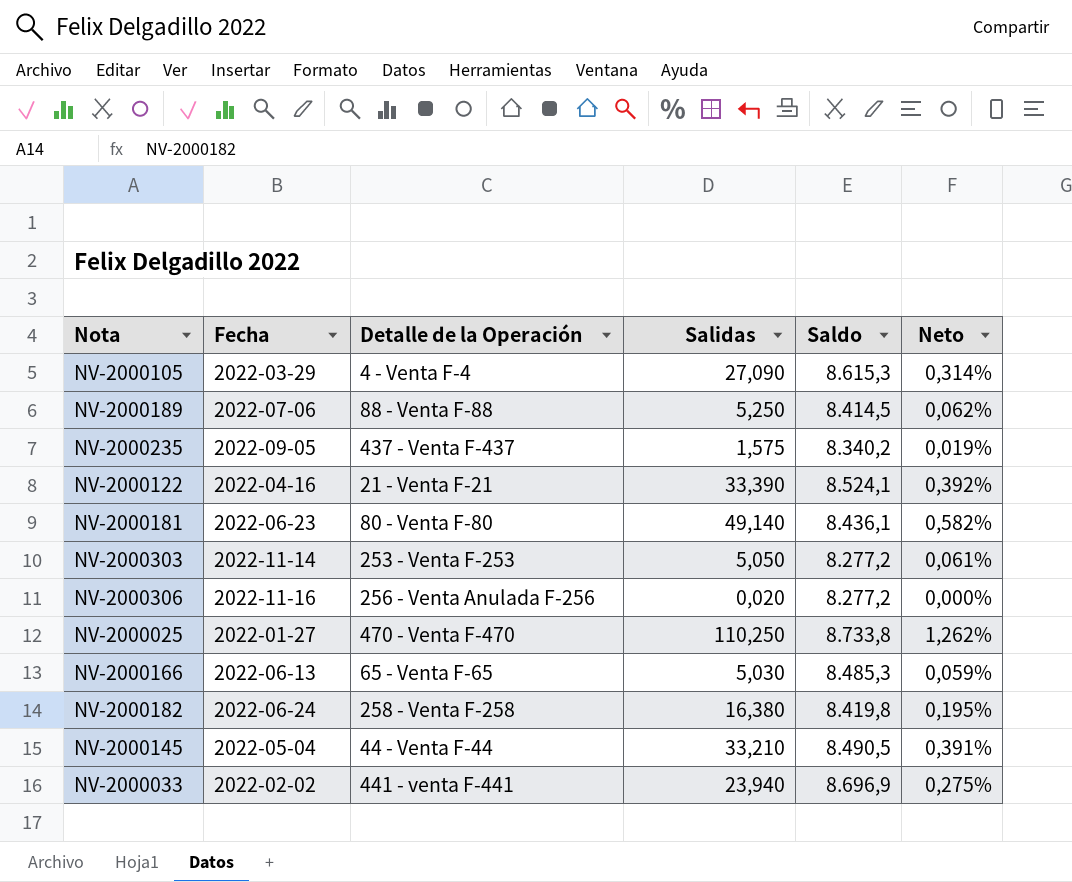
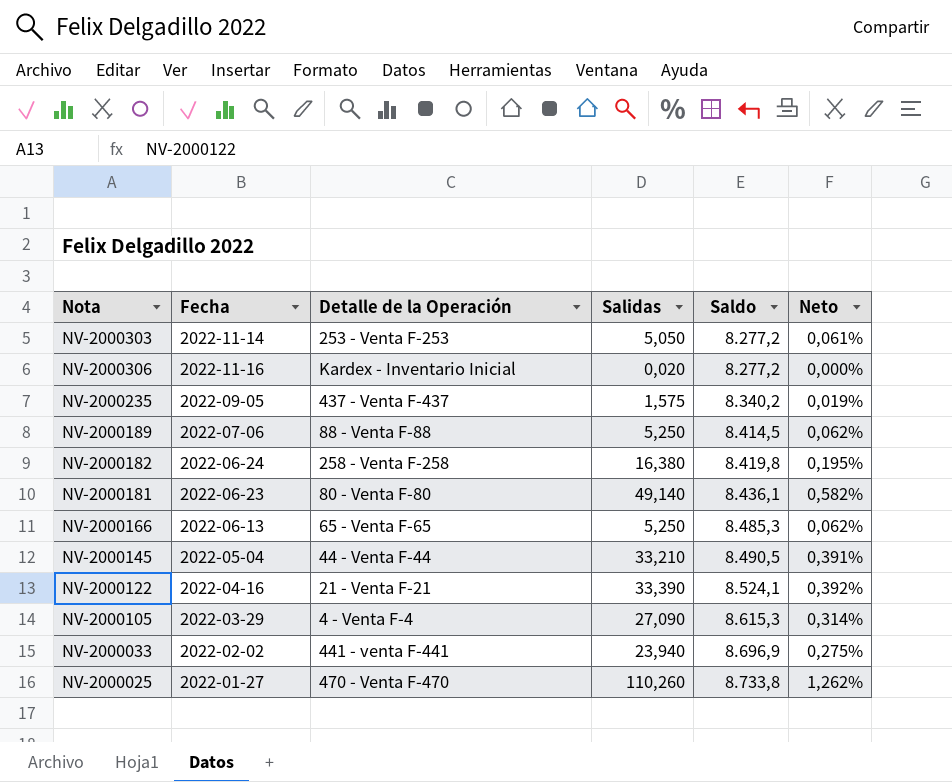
row order: none -> Saldo ascending
NV-2000306 | Detalle de la Operación: 256 - Venta Anulada F-256 -> Kardex - Inventario Inicial
NV-2000166 | Salidas: 5,030 -> 5,250
NV-2000166 | Neto: 0,059% -> 0,062%
NV-2000025 | Salidas: 110,250 -> 110,260

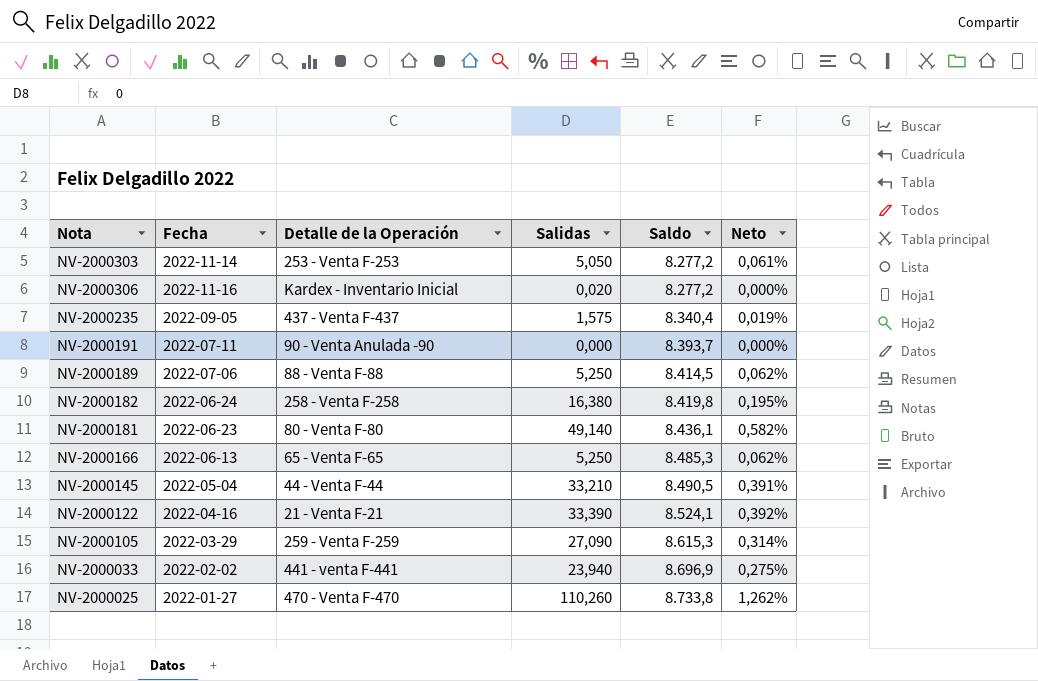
NV-2000235 | Saldo: 8.340,2 -> 8.340,4
row NV-2000191: none -> 2022-07-11 | 90 - Venta Anulada -90 | 0,000 | 8.393,7 | 0,000%
NV-2000105 | Detalle de la Operación: 4 - Venta F-4 -> 259 - Venta F-259

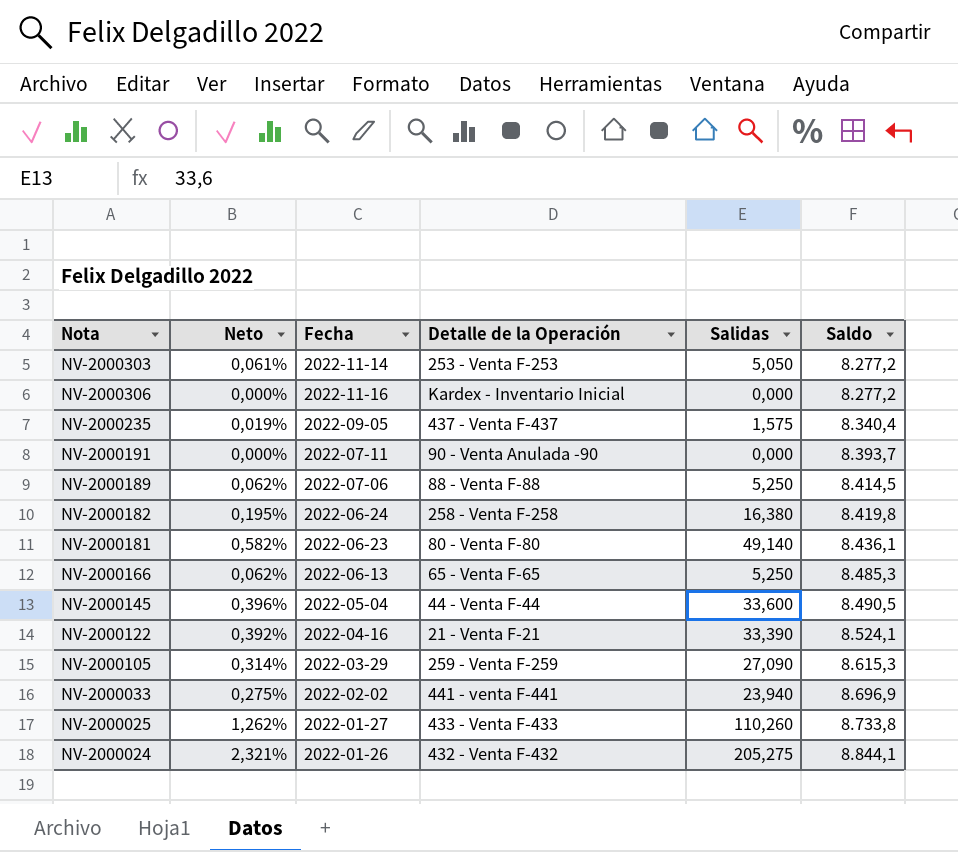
column Neto | position: 6 -> 2
NV-2000306 | Salidas: 0,020 -> 0,000
NV-2000145 | Neto: 0,391% -> 0,396%
NV-2000145 | Salidas: 33,210 -> 33,600
NV-2000025 | Detalle de la Operación: 470 - Venta F-470 -> 433 - Venta F-433
row NV-2000024: none -> 2,321% | 2022-01-26 | 432 - Venta F-432 | 205,275 | 8.844,1

